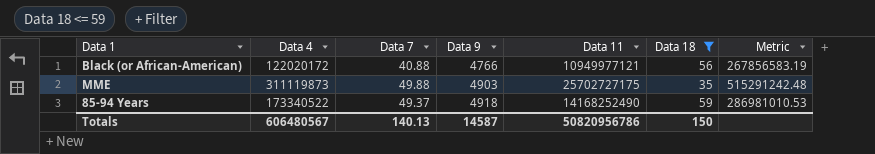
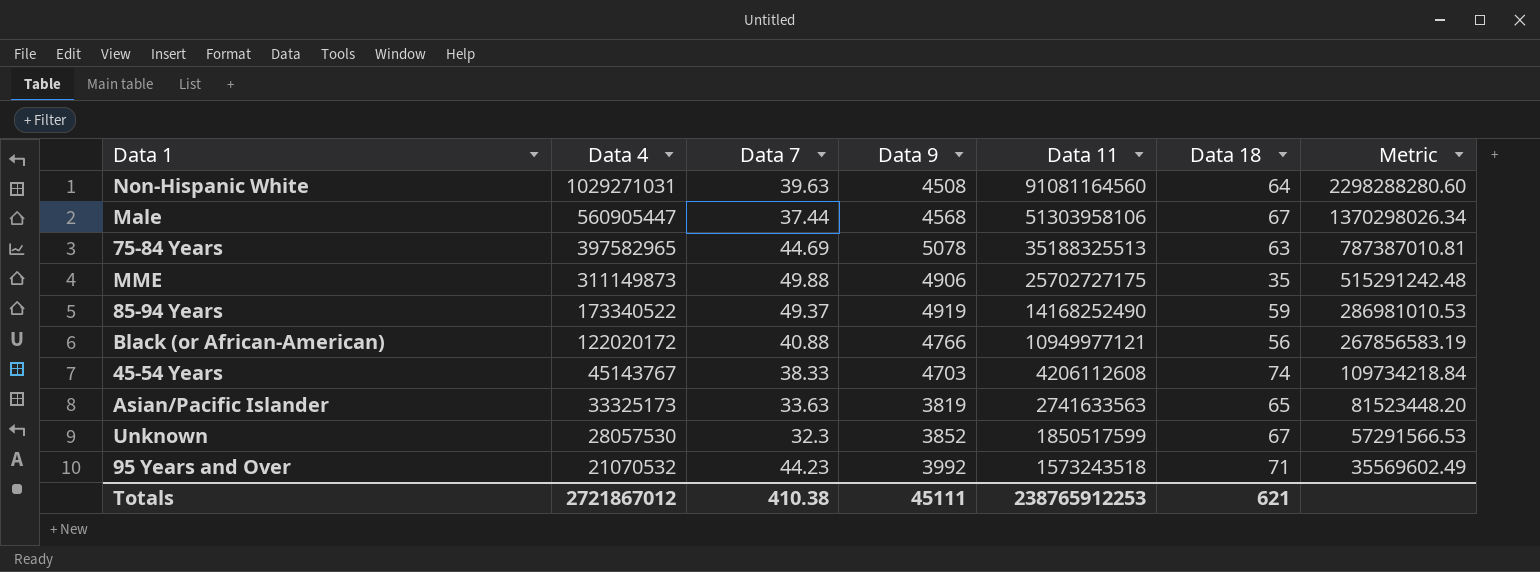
filter: Data 18 <= 59 -> none
row order: Data 9 ascending -> Data 4 descending
MME | Data 4: 311119873 -> 311149873
MME | Data 9: 4903 -> 4906
85-94 Years | Data 9: 4918 -> 4919
Totals | Data 4: 606480567 -> 2721867012
Totals | Data 7: 140.13 -> 410.38
Totals | Data 9: 14587 -> 45111
Totals | Data 11: 50820956786 -> 238765912253
Totals | Data 18: 150 -> 621

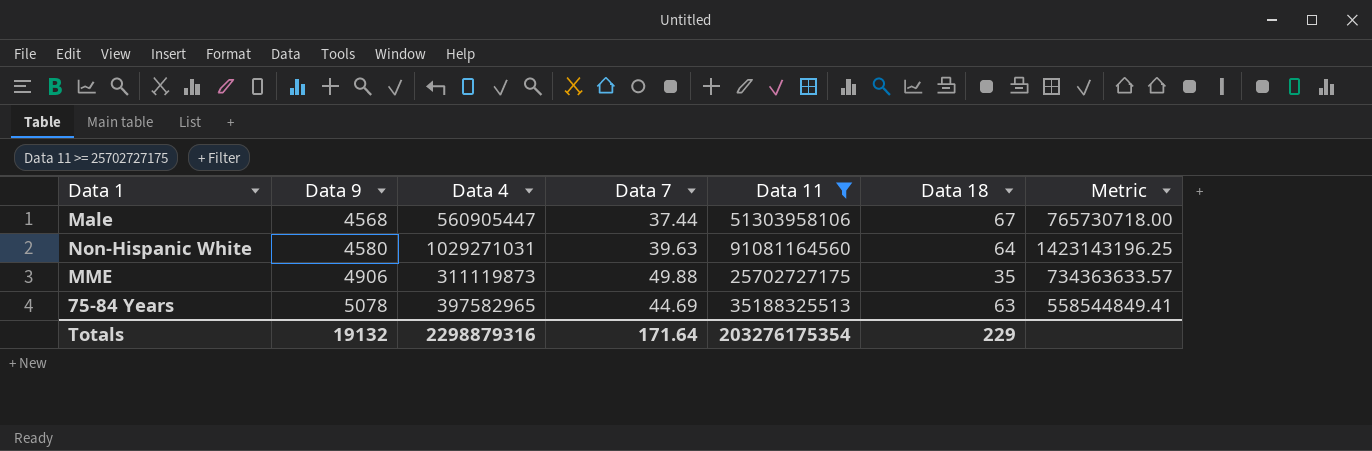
filter: none -> Data 11 >= 25702727175
row order: Data 4 descending -> Data 9 ascending
column Data 9 | position: 4 -> 2
column Metric | formula: [Data 11] / [Data 7] -> [Data 11] / [Data 18]
Non-Hispanic White | Data 9: 4508 -> 4580
MME | Data 4: 311149873 -> 311119873
Totals | Data 9: 45111 -> 19132
Totals | Data 4: 2721867012 -> 2298879316
Totals | Data 7: 410.38 -> 171.64
Totals | Data 11: 238765912253 -> 203276175354
Totals | Data 18: 621 -> 229

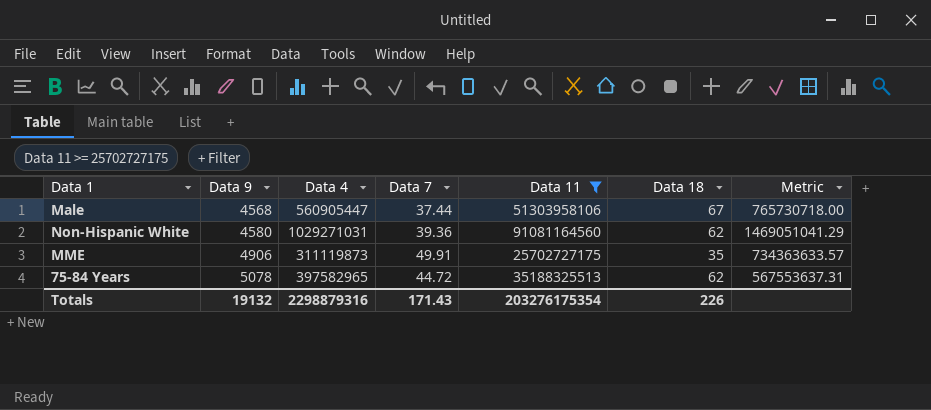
Non-Hispanic White | Data 7: 39.63 -> 39.36
Non-Hispanic White | Data 18: 64 -> 62
Non-Hispanic White | Metric: 1423143196.25 -> 1469051041.29
MME | Data 7: 49.88 -> 49.91
75-84 Years | Data 7: 44.69 -> 44.72
75-84 Years | Data 18: 63 -> 62
75-84 Years | Metric: 558544849.41 -> 567553637.31
Totals | Data 7: 171.64 -> 171.43
Totals | Data 18: 229 -> 226

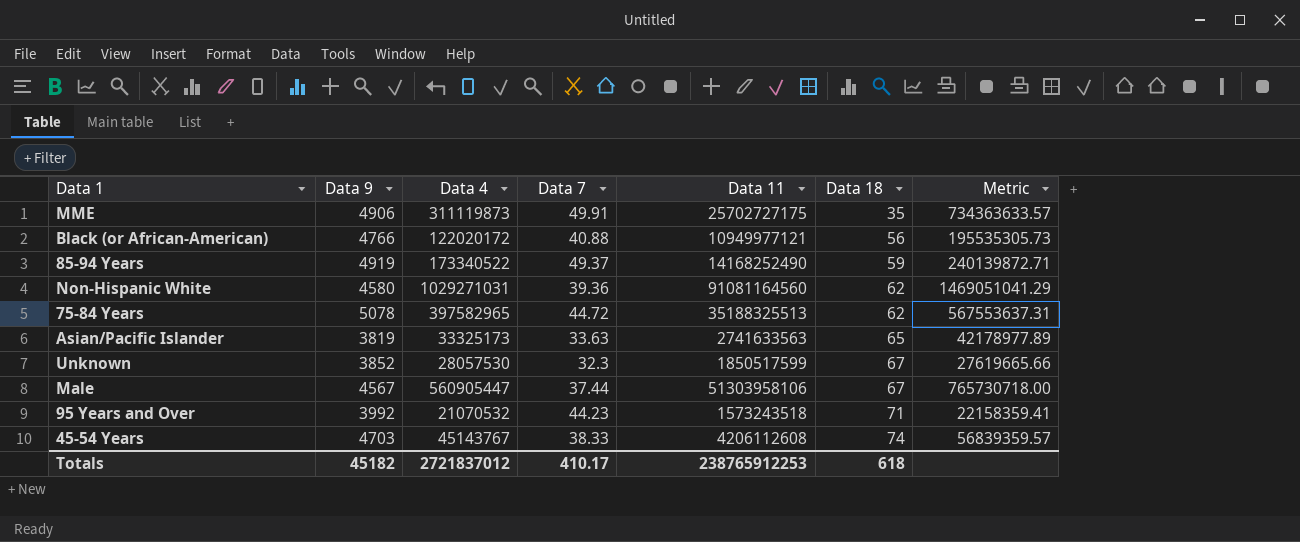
filter: Data 11 >= 25702727175 -> none
row order: Data 9 ascending -> Data 18 ascending
Male | Data 9: 4568 -> 4567
Totals | Data 9: 19132 -> 45182
Totals | Data 4: 2298879316 -> 2721837012
Totals | Data 7: 171.43 -> 410.17
Totals | Data 11: 203276175354 -> 238765912253
Totals | Data 18: 226 -> 618

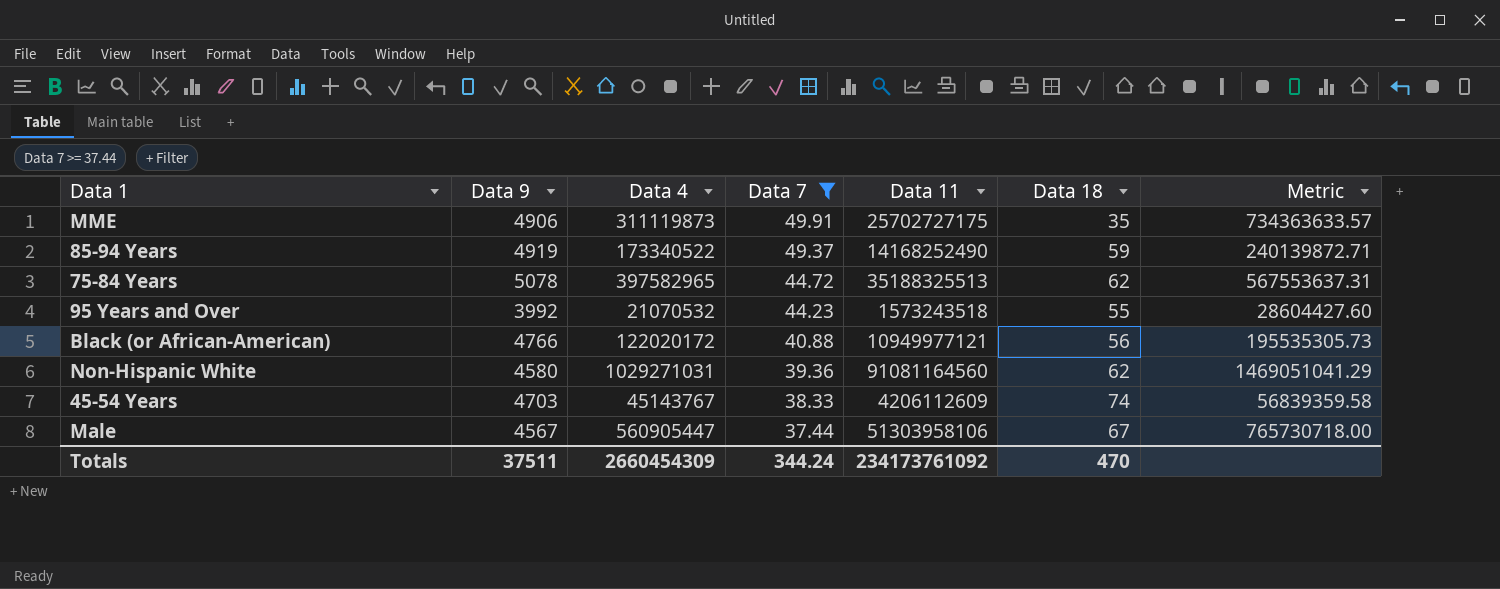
filter: none -> Data 7 >= 37.44
row order: Data 18 ascending -> Data 7 descending
95 Years and Over | Data 18: 71 -> 55
95 Years and Over | Metric: 22158359.41 -> 28604427.60
45-54 Years | Data 11: 4206112608 -> 4206112609
45-54 Years | Metric: 56839359.57 -> 56839359.58
Totals | Data 9: 45182 -> 37511
Totals | Data 4: 2721837012 -> 2660454309
Totals | Data 7: 410.17 -> 344.24
Totals | Data 11: 238765912253 -> 234173761092
Totals | Data 18: 618 -> 470

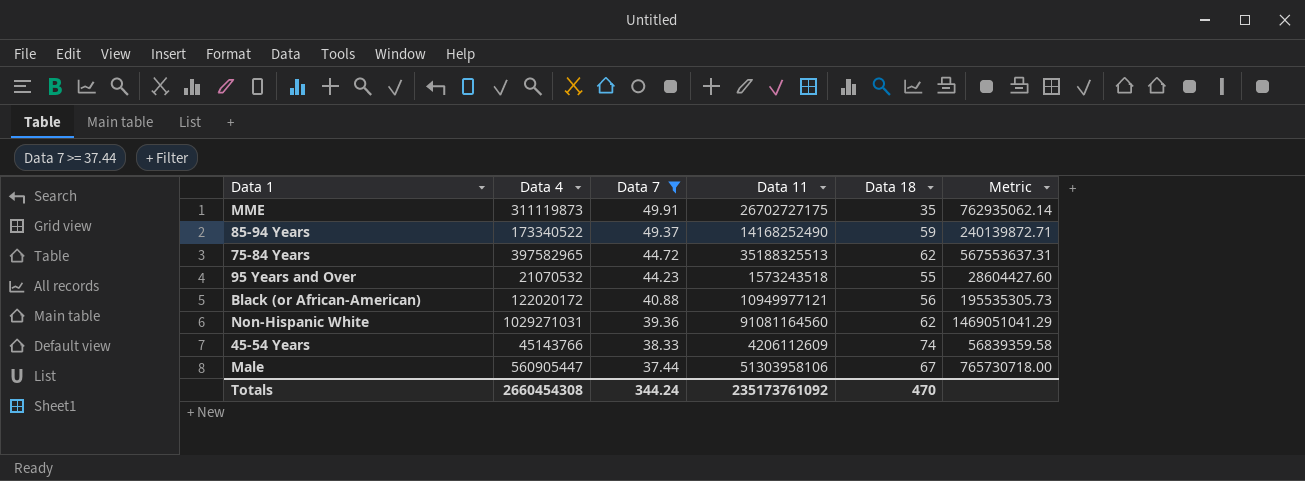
column Data 9 | position: 2 -> none
MME | Data 11: 25702727175 -> 26702727175
MME | Metric: 734363633.57 -> 762935062.14
45-54 Years | Data 4: 45143767 -> 45143766
Totals | Data 4: 2660454309 -> 2660454308
Totals | Data 11: 234173761092 -> 235173761092

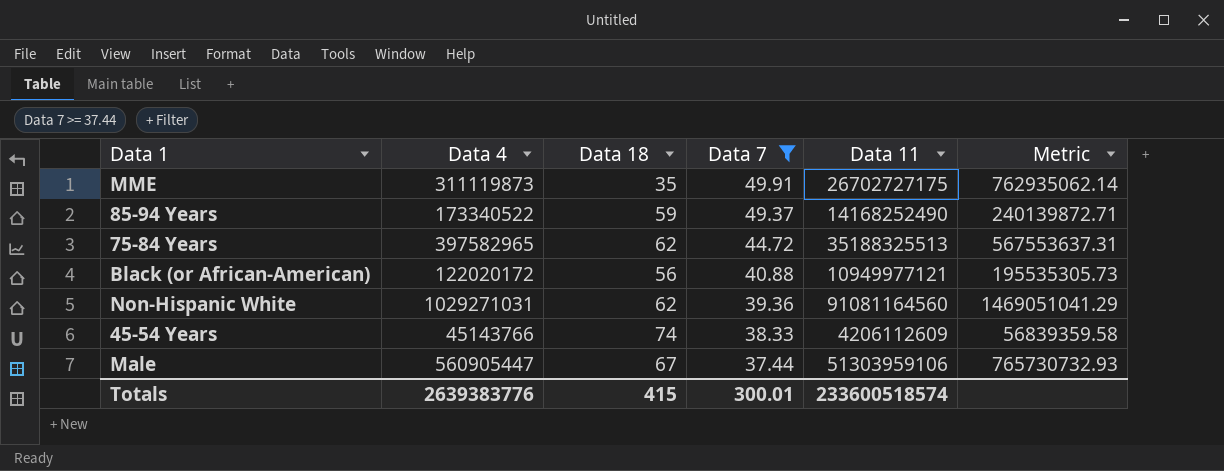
column Data 18 | position: 5 -> 3
row 95 Years and Over: 21070532 | 44.23 | 1573243518 | 55 | 28604427.60 -> none
Male | Data 11: 51303958106 -> 51303959106
Male | Metric: 765730718.00 -> 765730732.93
Totals | Data 4: 2660454308 -> 2639383776
Totals | Data 18: 470 -> 415
Totals | Data 7: 344.24 -> 300.01
Totals | Data 11: 235173761092 -> 233600518574

